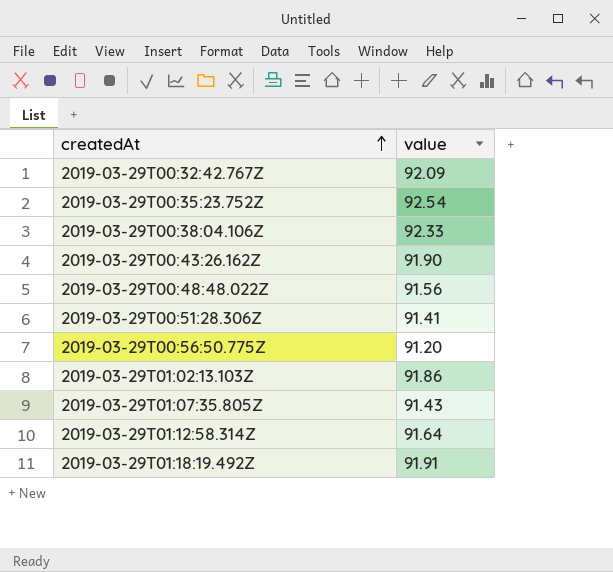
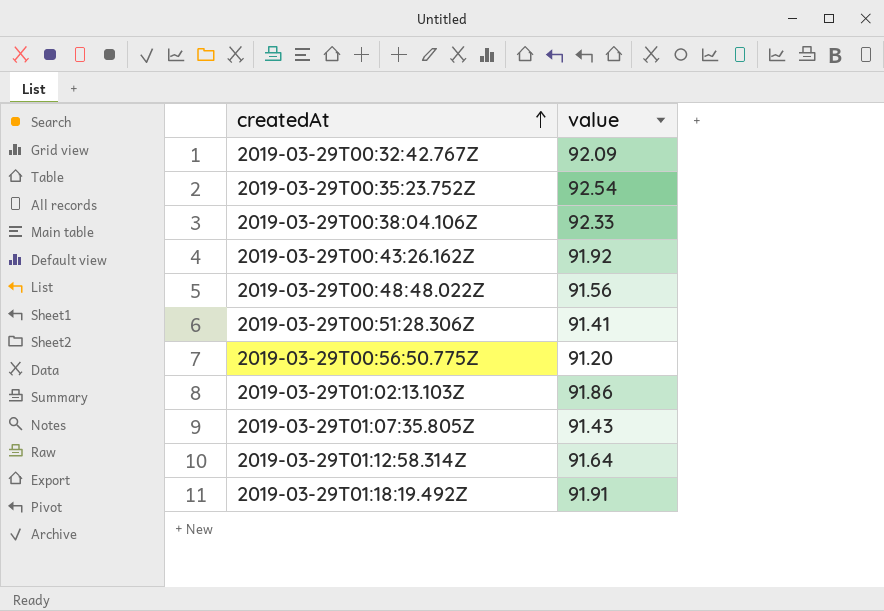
2019-03-29T00:43:26.162Z | value: 91.90 -> 91.92

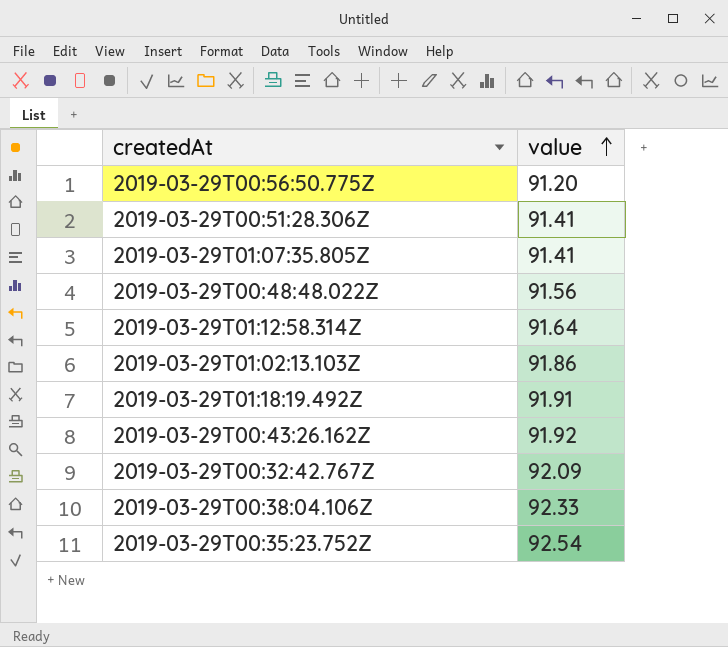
row order: createdAt ascending -> value ascending
2019-03-29T01:07:35.805Z | value: 91.43 -> 91.41

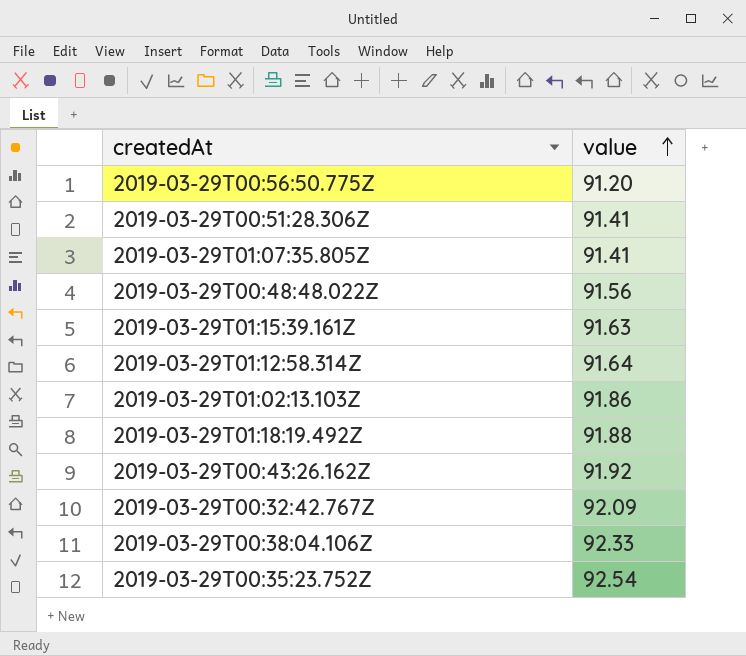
row 2019-03-29T01:15:39.161Z: none -> 91.63
2019-03-29T01:18:19.492Z | value: 91.91 -> 91.88

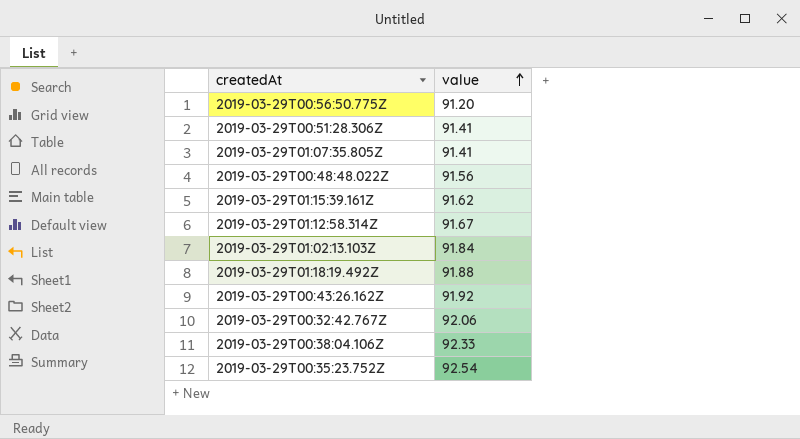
2019-03-29T01:15:39.161Z | value: 91.63 -> 91.62
2019-03-29T01:12:58.314Z | value: 91.64 -> 91.67
2019-03-29T01:02:13.103Z | value: 91.86 -> 91.84
2019-03-29T00:32:42.767Z | value: 92.09 -> 92.06

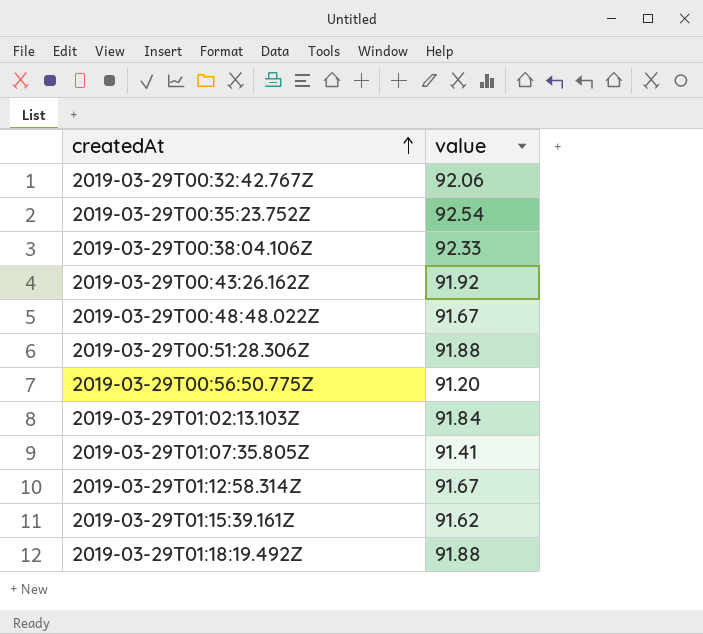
row order: value ascending -> createdAt ascending
2019-03-29T00:48:48.022Z | value: 91.56 -> 91.67
2019-03-29T00:51:28.306Z | value: 91.41 -> 91.88

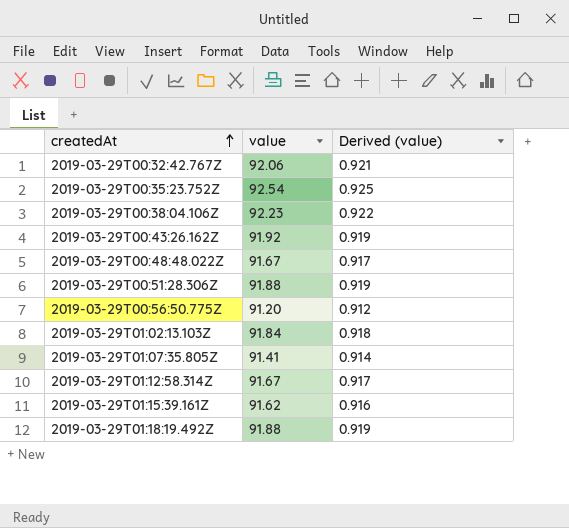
column Derived (value) | formula: none -> [value] * 0.01
2019-03-29T00:38:04.106Z | value: 92.33 -> 92.23

